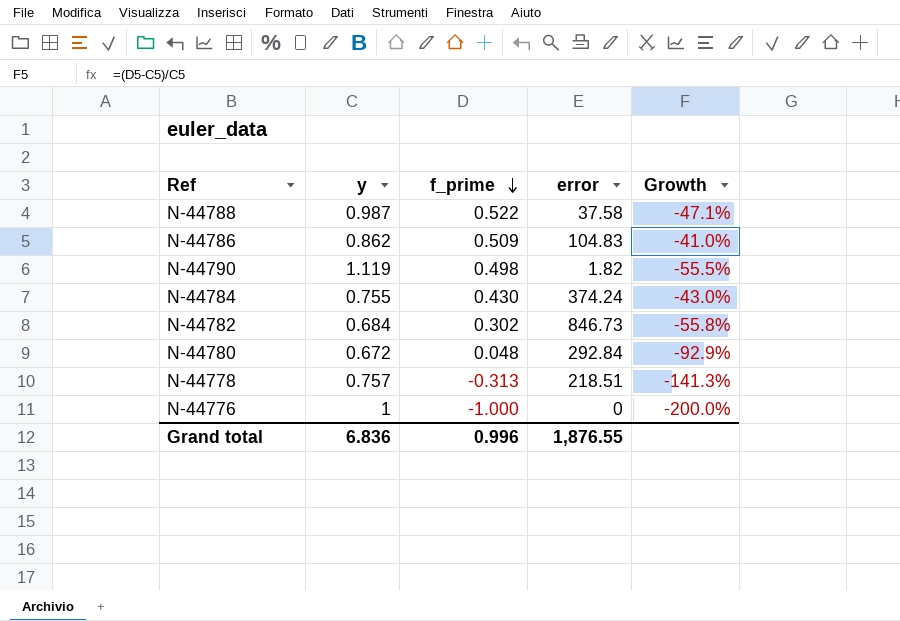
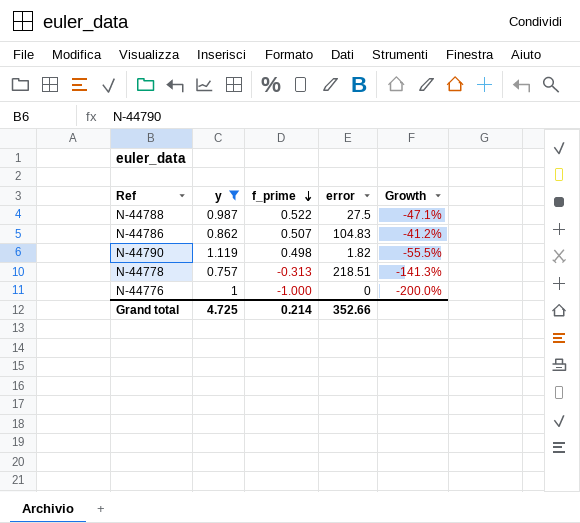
filter: none -> y >= 0.757
N-44788 | error: 37.58 -> 27.5
N-44786 | f_prime: 0.509 -> 0.507
N-44786 | Growth: -41.0% -> -41.2%
Grand total | y: 6.836 -> 4.725
Grand total | f_prime: 0.996 -> 0.214
Grand total | error: 1,876.55 -> 352.66

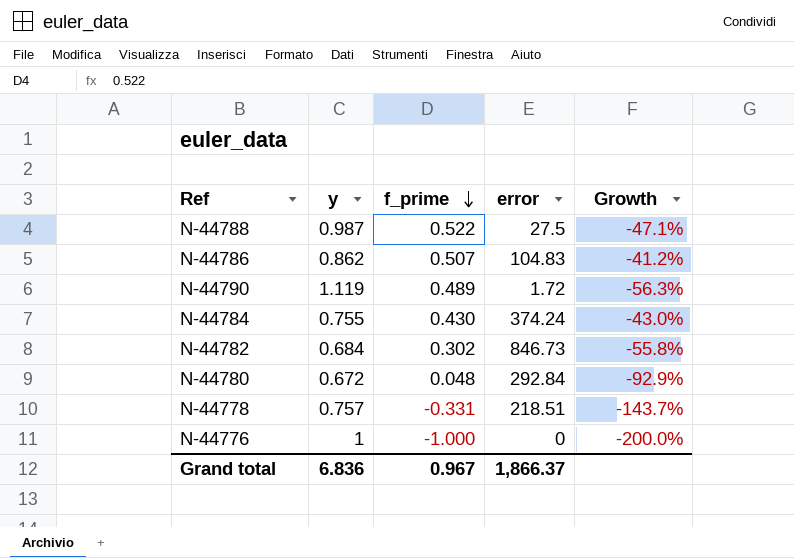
filter: y >= 0.757 -> none
N-44790 | f_prime: 0.498 -> 0.489
N-44790 | error: 1.82 -> 1.72
N-44790 | Growth: -55.5% -> -56.3%
N-44778 | f_prime: -0.313 -> -0.331
N-44778 | Growth: -141.3% -> -143.7%
Grand total | y: 4.725 -> 6.836
Grand total | f_prime: 0.214 -> 0.967
Grand total | error: 352.66 -> 1,866.37

